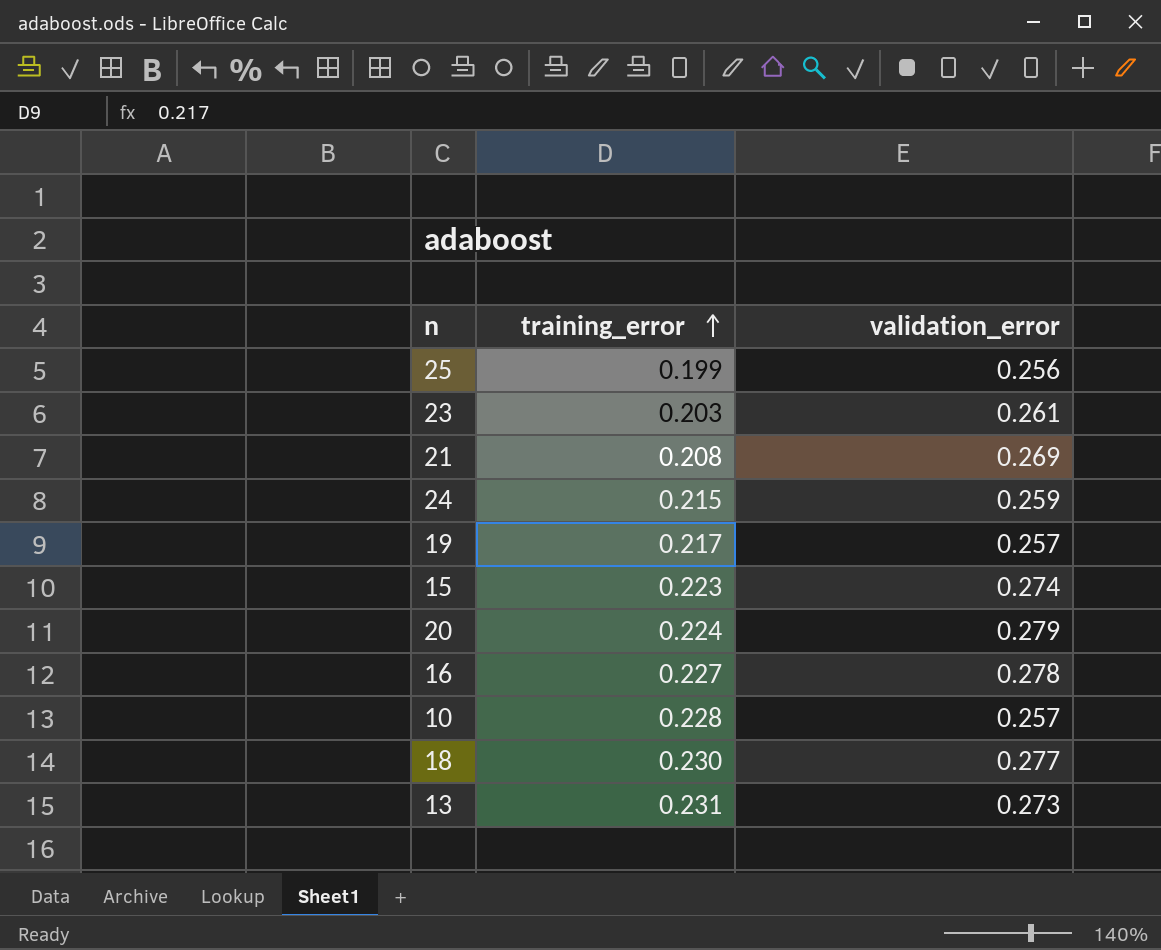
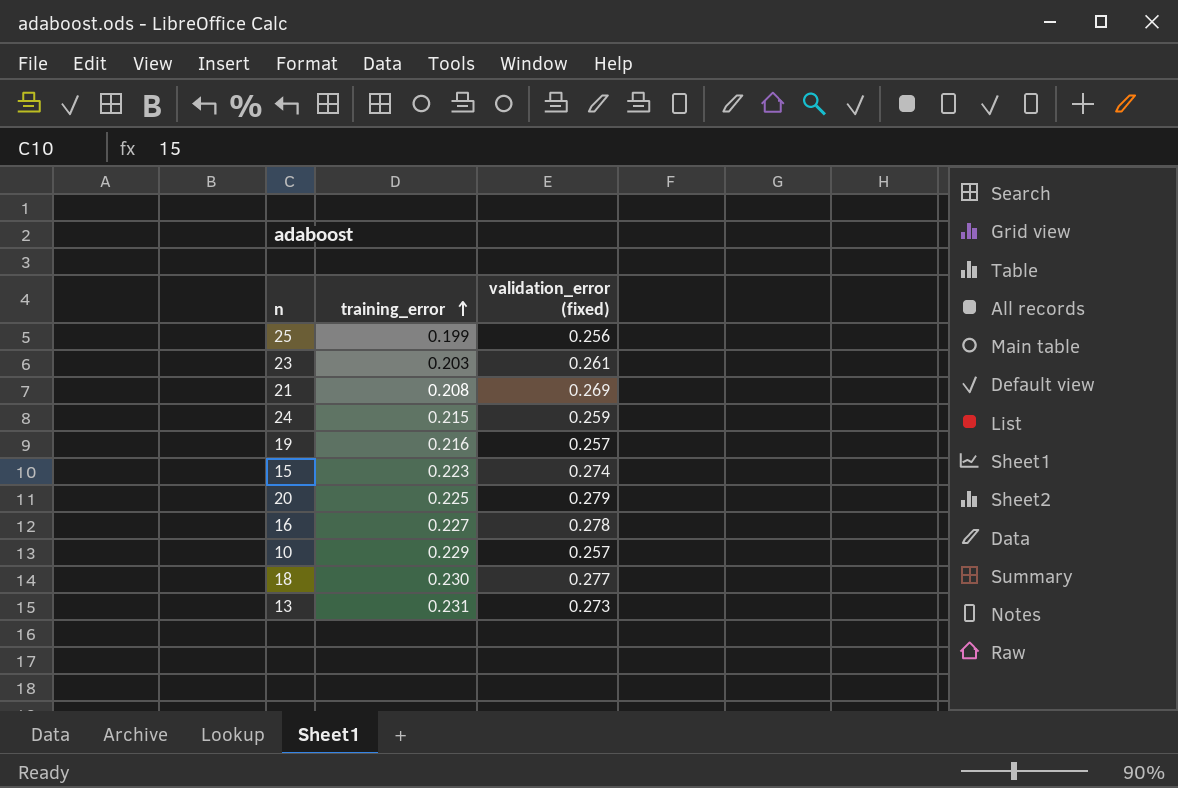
column name: validation_error -> validation_error (fixed)
19 | training_error: 0.217 -> 0.216
20 | training_error: 0.224 -> 0.225
10 | training_error: 0.228 -> 0.229

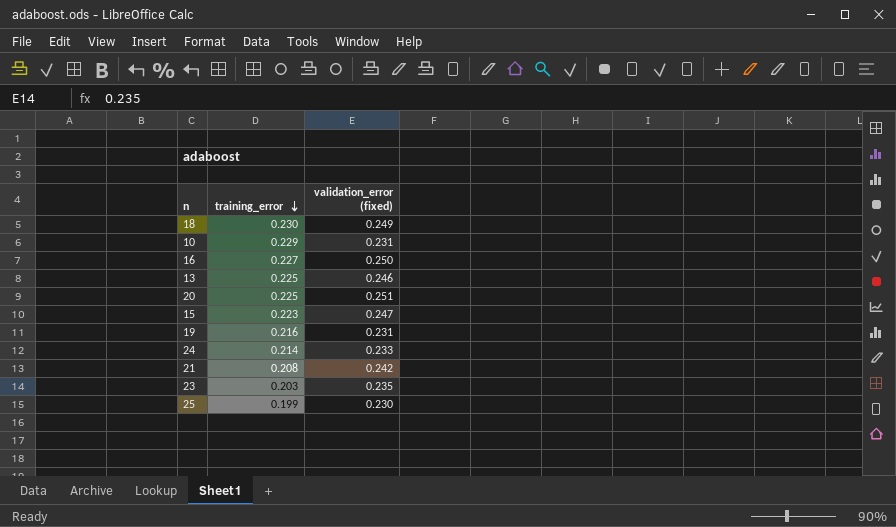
row order: training_error ascending -> training_error descending
18 | validation_error (fixed): 0.277 -> 0.249
10 | validation_error (fixed): 0.257 -> 0.231
16 | validation_error (fixed): 0.278 -> 0.250
13 | training_error: 0.231 -> 0.225
13 | validation_error (fixed): 0.273 -> 0.246
20 | validation_error (fixed): 0.279 -> 0.251
15 | validation_error (fixed): 0.274 -> 0.247
19 | validation_error (fixed): 0.257 -> 0.231
24 | training_error: 0.215 -> 0.214
24 | validation_error (fixed): 0.259 -> 0.233
21 | validation_error (fixed): 0.269 -> 0.242
23 | validation_error (fixed): 0.261 -> 0.235
25 | validation_error (fixed): 0.256 -> 0.230

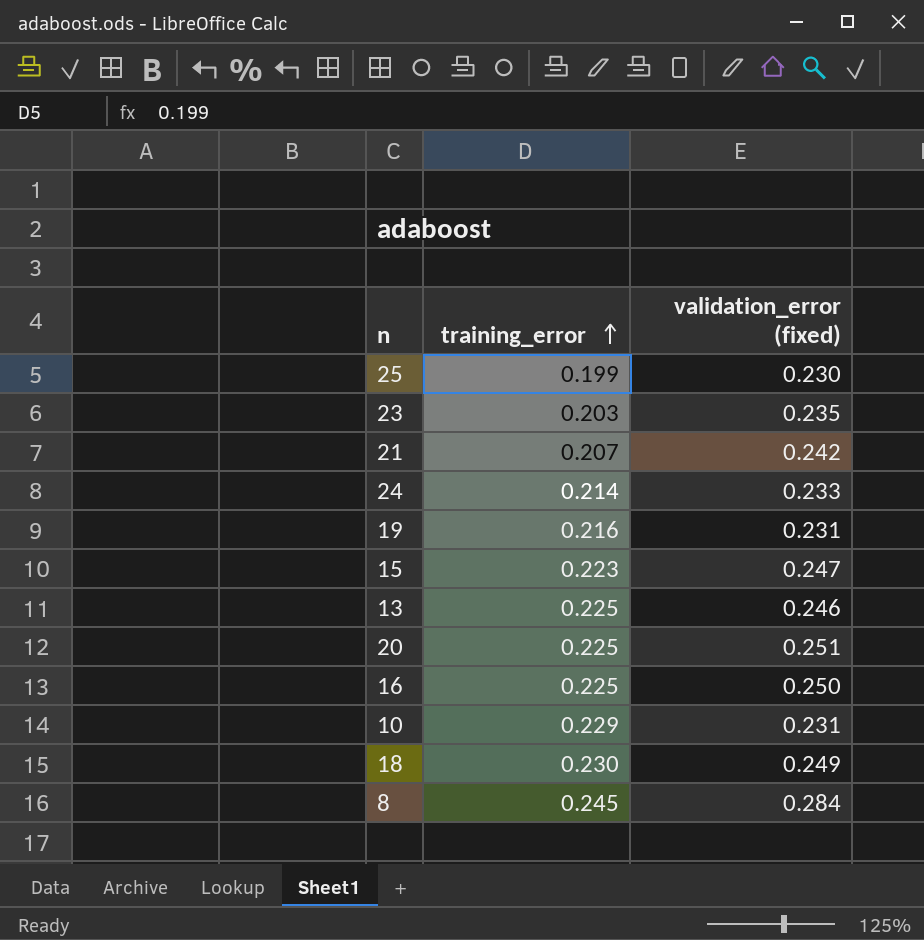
row order: training_error descending -> training_error ascending
21 | training_error: 0.208 -> 0.207
16 | training_error: 0.227 -> 0.225
row 8: none -> 0.245 | 0.284

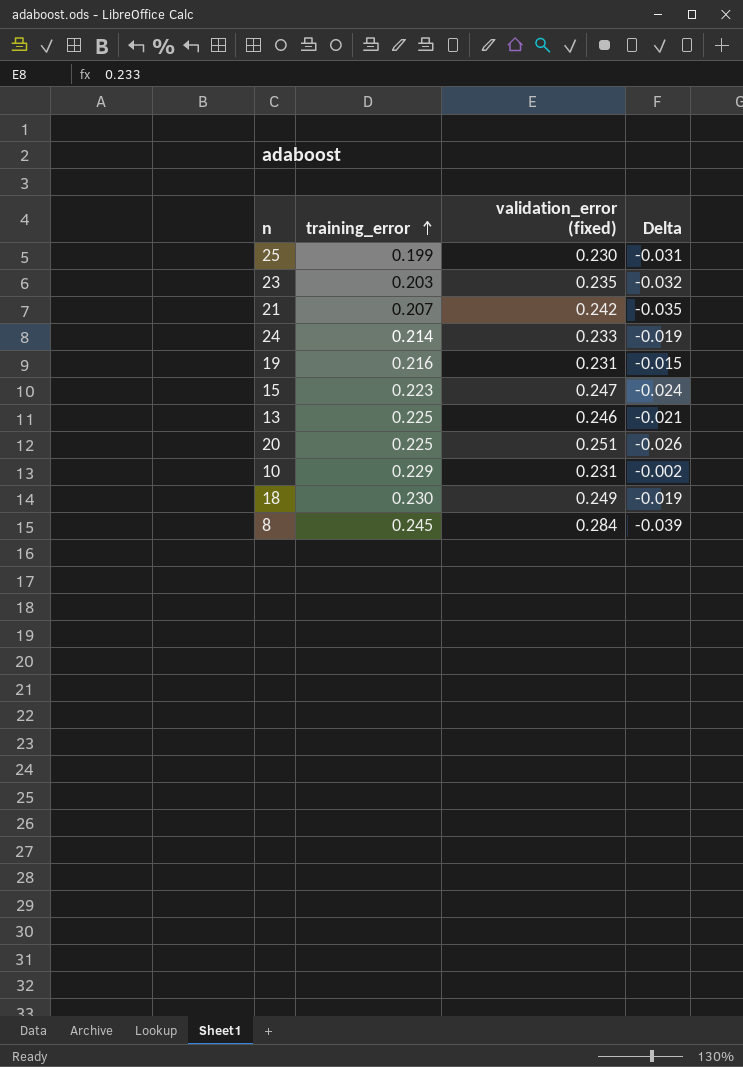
column Delta | formula: none -> [training_error] - [validation_error (fixed)]
row 16: 0.225 | 0.250 -> none

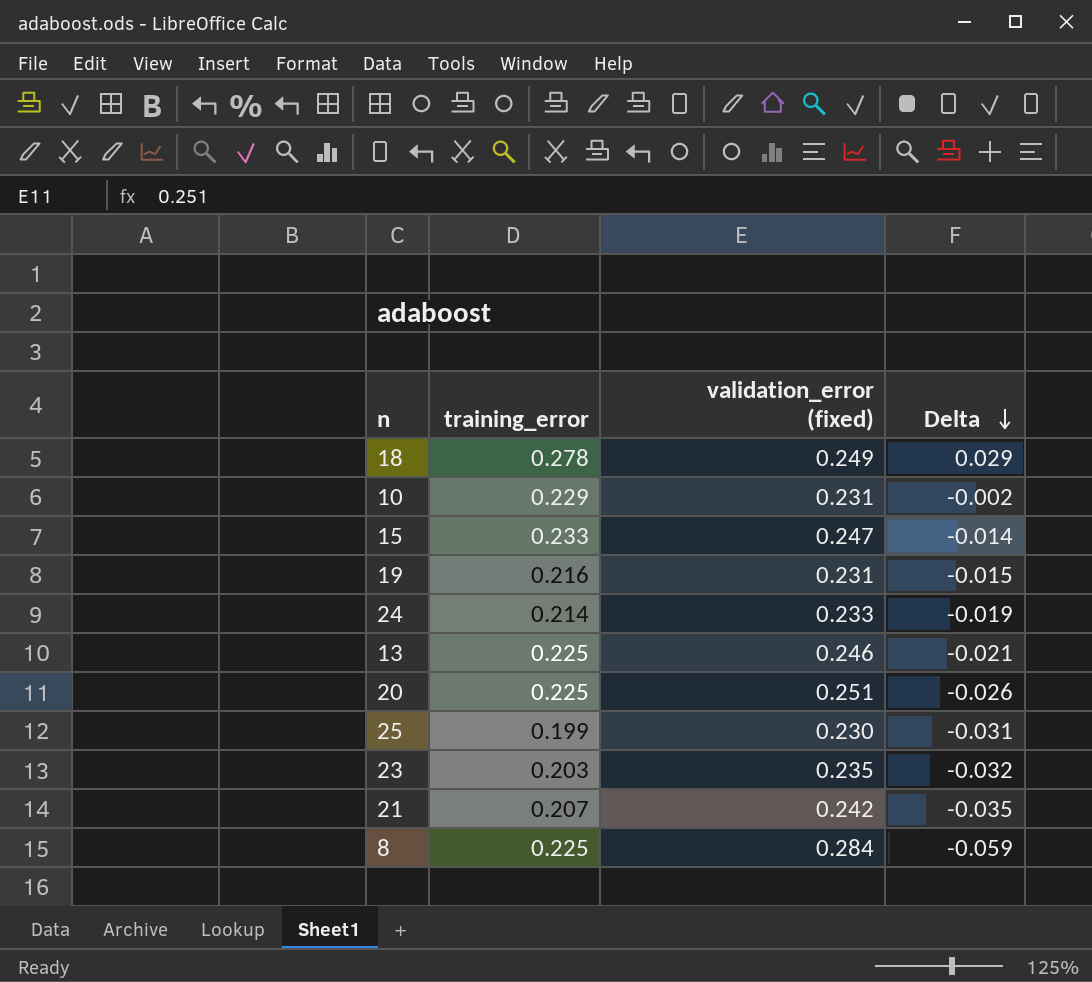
row order: training_error ascending -> Delta descending
18 | training_error: 0.230 -> 0.278
18 | Delta: -0.019 -> 0.029
15 | training_error: 0.223 -> 0.233
15 | Delta: -0.024 -> -0.014
8 | training_error: 0.245 -> 0.225
8 | Delta: -0.039 -> -0.059

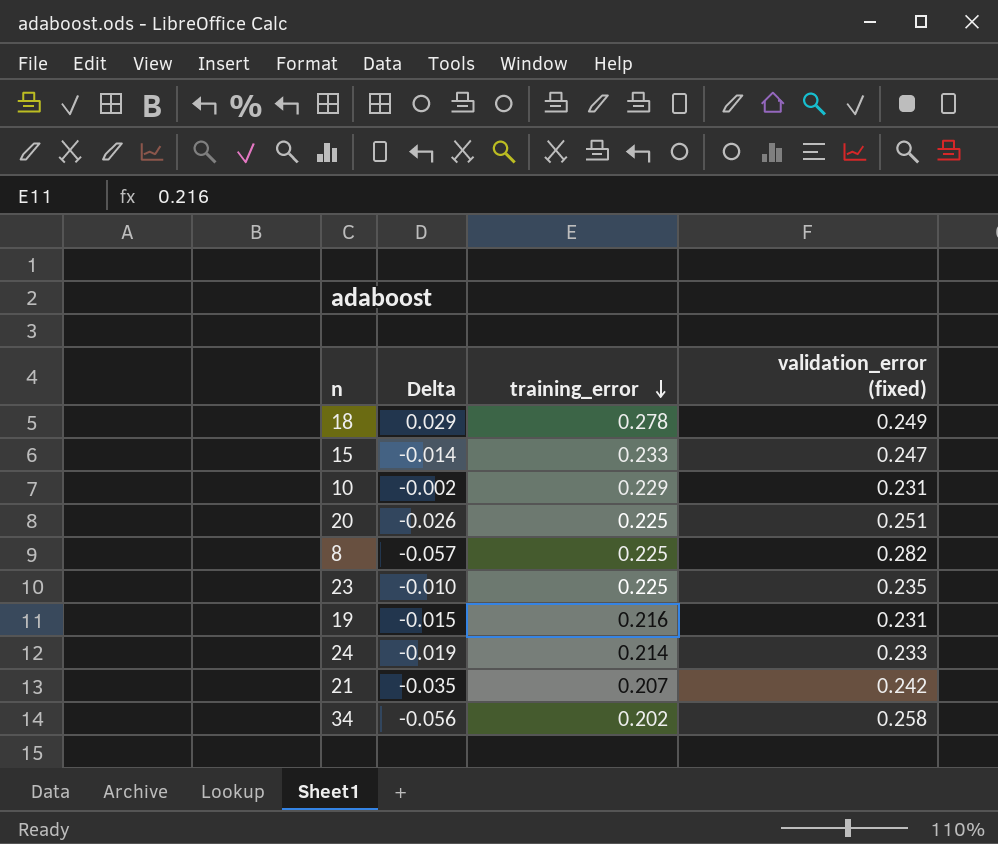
row order: Delta descending -> training_error descending
column Delta | position: 4 -> 2
row 13: 0.225 | 0.246 | -0.021 -> none
row 25: 0.199 | 0.230 | -0.031 -> none
8 | Delta: -0.059 -> -0.057
8 | validation_error (fixed): 0.284 -> 0.282
23 | Delta: -0.032 -> -0.010
23 | training_error: 0.203 -> 0.225
row 34: none -> -0.056 | 0.202 | 0.258

